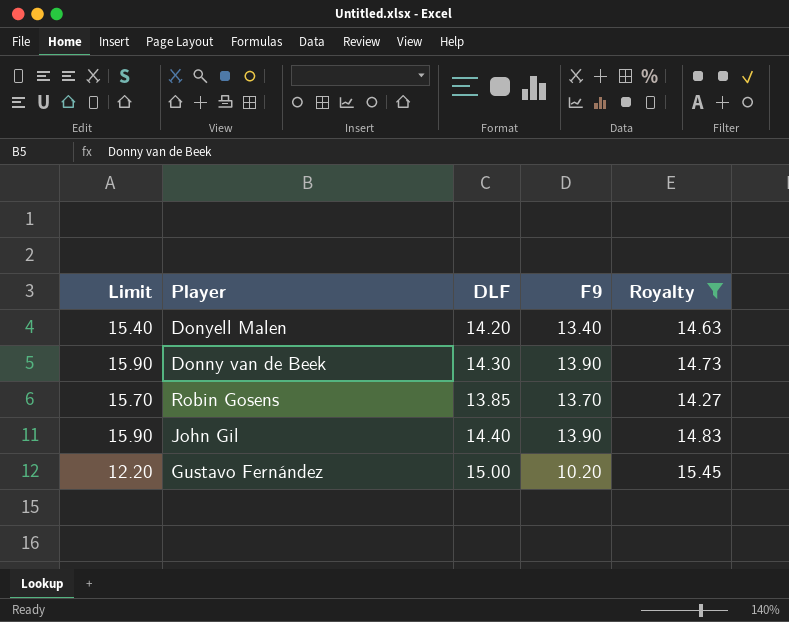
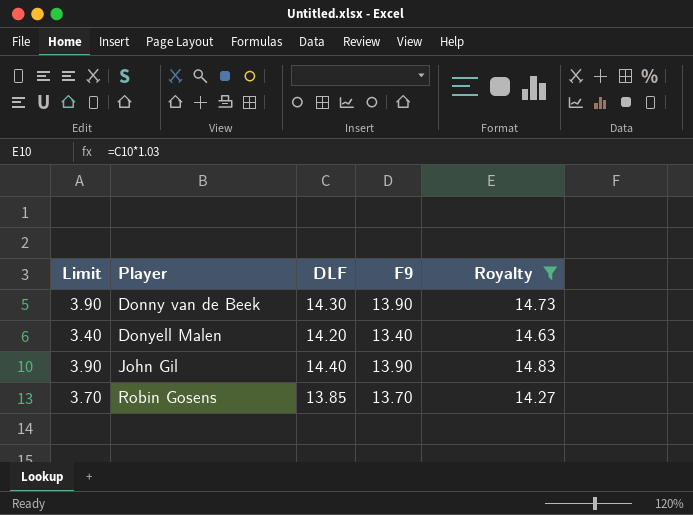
row order: none -> Player ascending
column Limit | formula: [F9] + 2 -> [F9] - 10
row Gustavo Fernández: 12.20 | 15.00 | 10.20 | 15.45 -> none

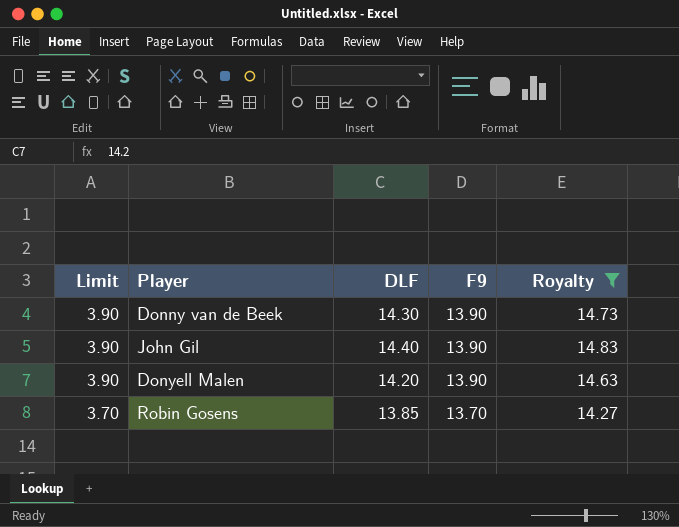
row order: Player ascending -> Limit descending
Donyell Malen | Limit: 3.40 -> 3.90
Donyell Malen | F9: 13.40 -> 13.90

